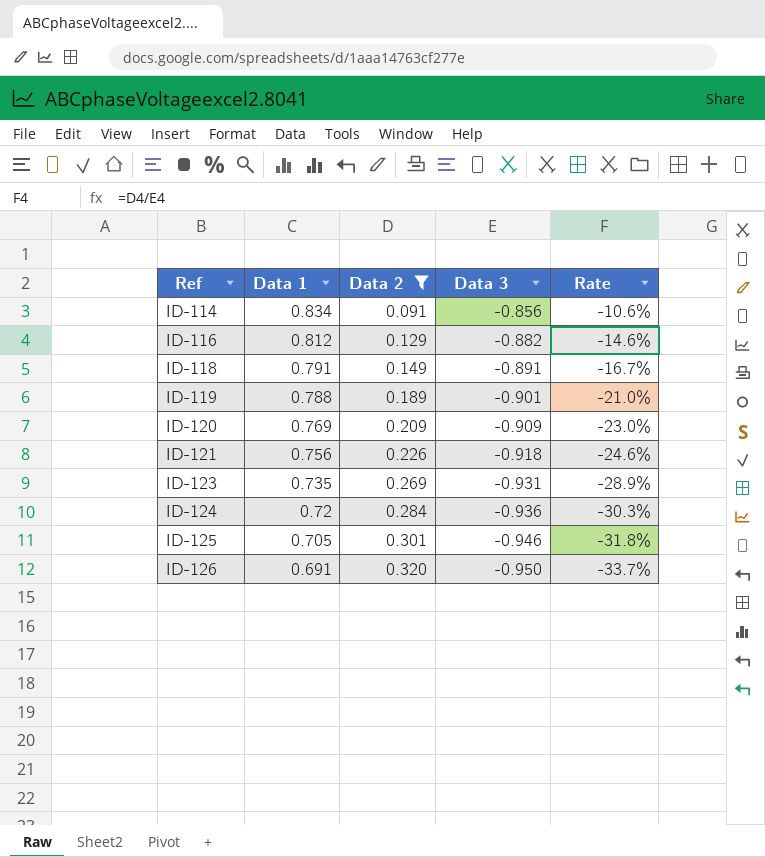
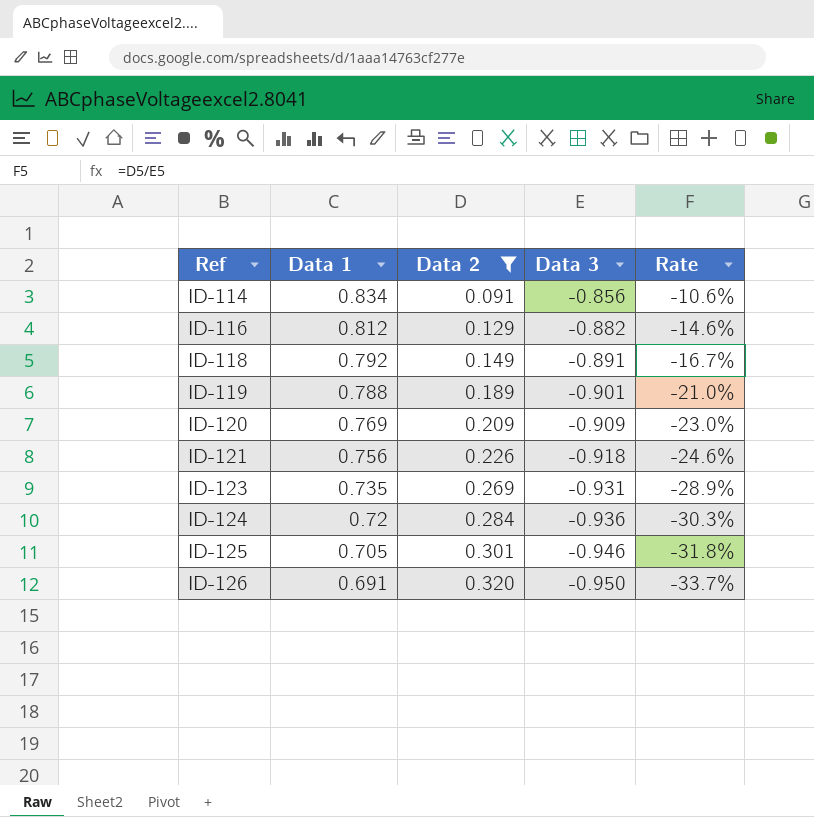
ID-118 | Data 1: 0.791 -> 0.792

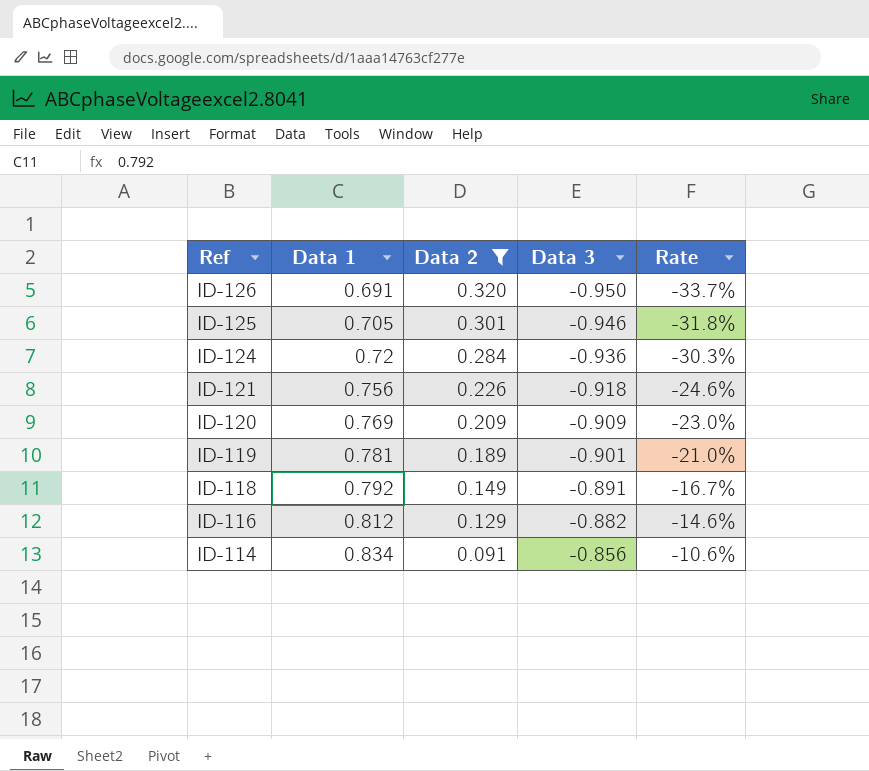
row order: Ref ascending -> Ref descending
row ID-123: 0.735 | 0.269 | -0.931 | -28.9% -> none
ID-119 | Data 1: 0.788 -> 0.781

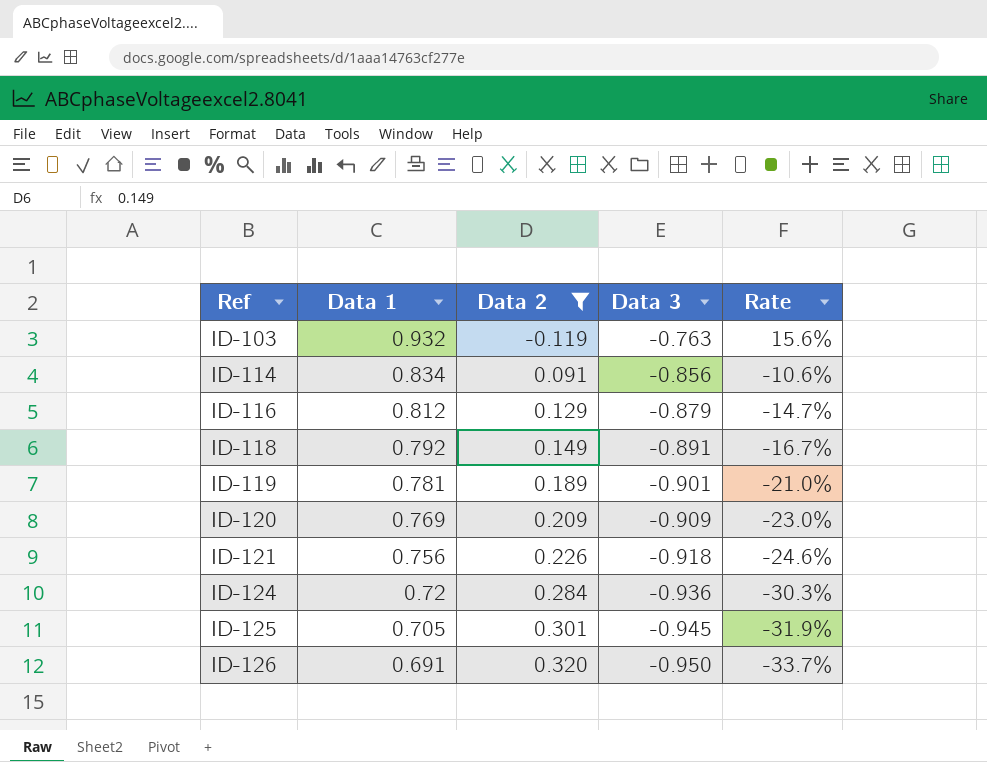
row order: Ref descending -> Ref ascending
row ID-103: none -> 0.932 | -0.119 | -0.763 | 15.6%
ID-116 | Data 3: -0.882 -> -0.879
ID-116 | Rate: -14.6% -> -14.7%
ID-125 | Data 3: -0.946 -> -0.945
ID-125 | Rate: -31.8% -> -31.9%

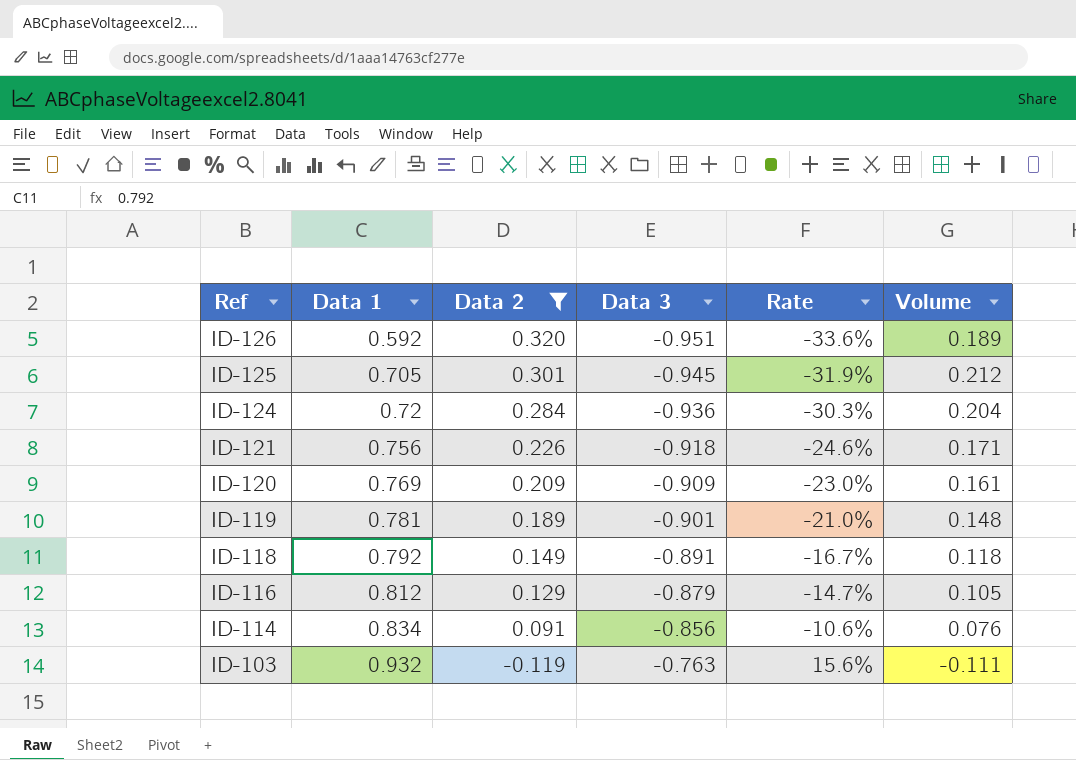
row order: Ref ascending -> Ref descending
column Volume | formula: none -> [Data 1] * [Data 2]
ID-126 | Data 1: 0.691 -> 0.592
ID-126 | Data 3: -0.950 -> -0.951
ID-126 | Rate: -33.7% -> -33.6%

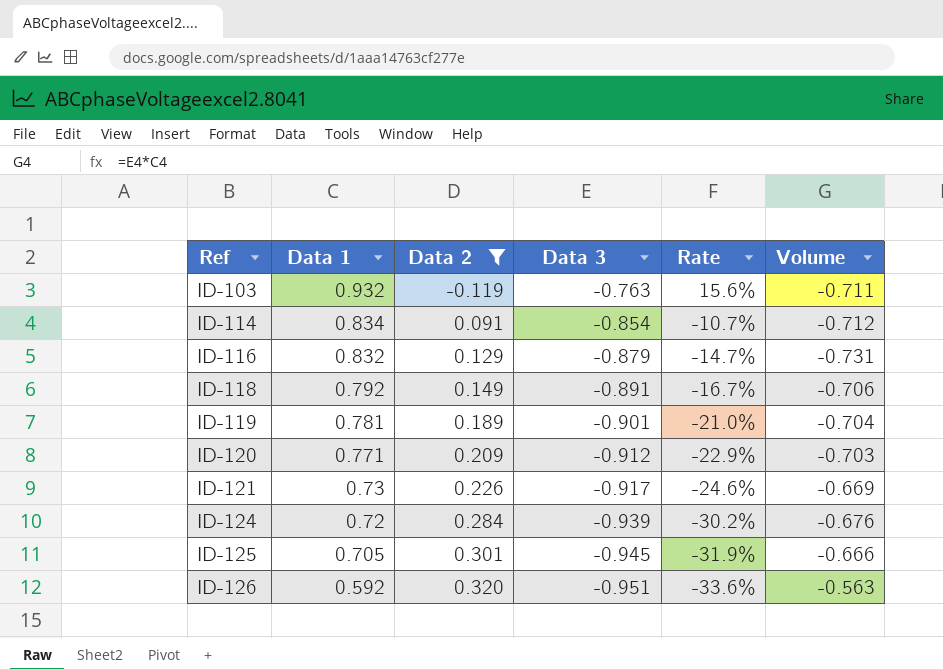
row order: Ref descending -> Ref ascending
column Volume | formula: [Data 1] * [Data 2] -> [Data 1] * [Data 3]
ID-114 | Data 3: -0.856 -> -0.854
ID-114 | Rate: -10.6% -> -10.7%
ID-116 | Data 1: 0.812 -> 0.832
ID-120 | Data 1: 0.769 -> 0.771
ID-120 | Data 3: -0.909 -> -0.912
ID-120 | Rate: -23.0% -> -22.9%
ID-121 | Data 1: 0.756 -> 0.73
ID-121 | Data 3: -0.918 -> -0.917
ID-124 | Data 3: -0.936 -> -0.939
ID-124 | Rate: -30.3% -> -30.2%

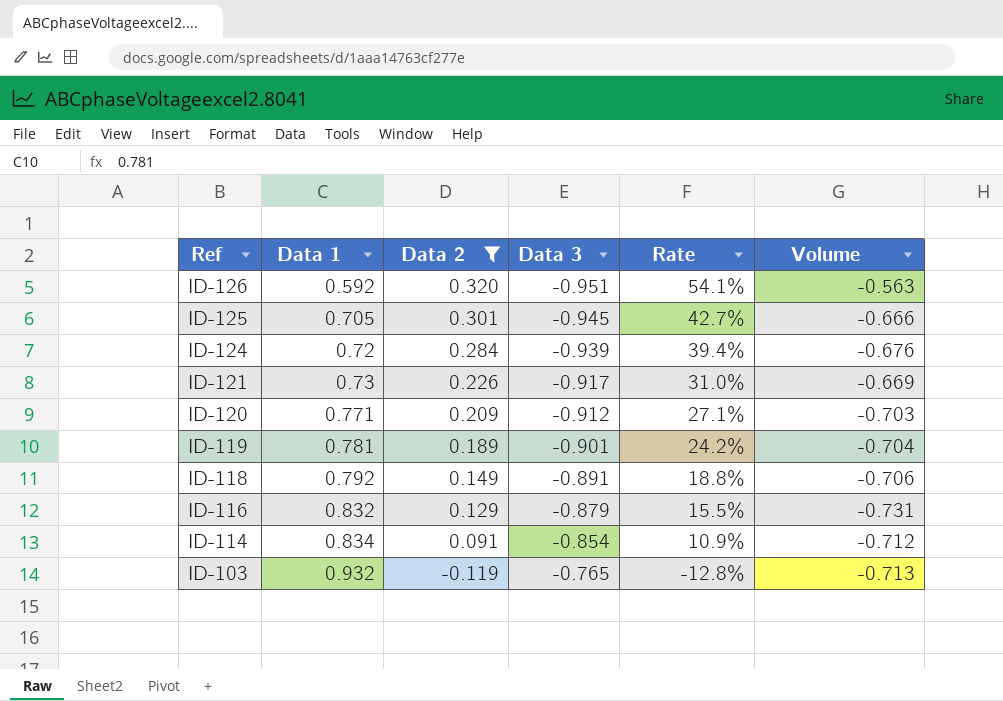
row order: Ref ascending -> Ref descending
column Rate | formula: [Data 2] / [Data 3] -> [Data 2] / [Data 1]
ID-103 | Data 3: -0.763 -> -0.765
ID-103 | Volume: -0.711 -> -0.713

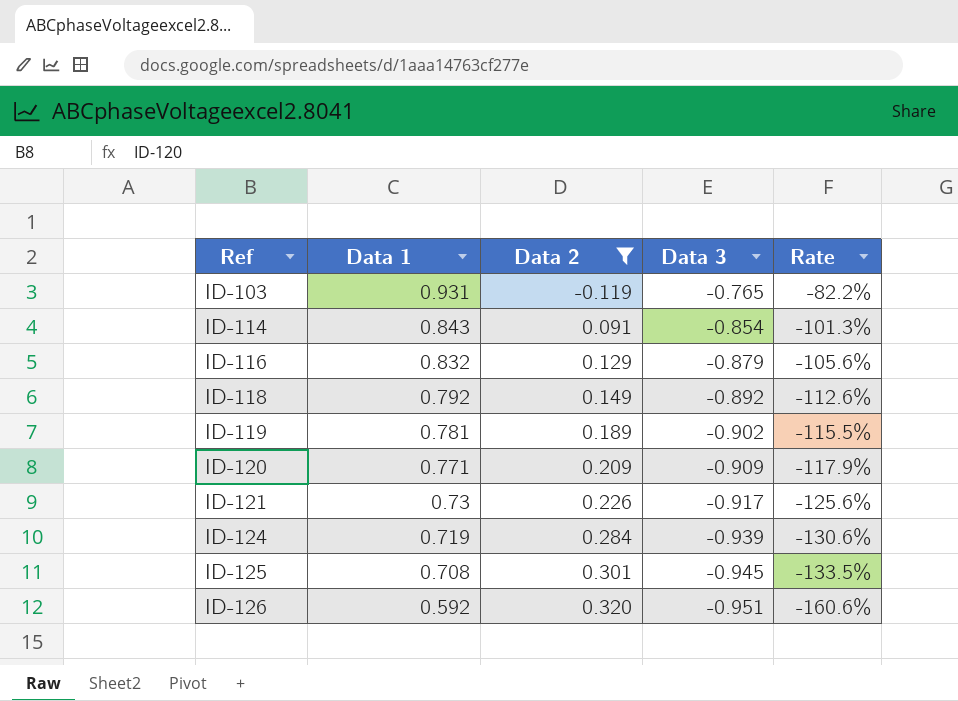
row order: Ref descending -> Ref ascending
column Volume | formula: [Data 1] * [Data 3] -> none
column Rate | formula: [Data 2] / [Data 1] -> [Data 3] / [Data 1]
ID-103 | Data 1: 0.932 -> 0.931
ID-114 | Data 1: 0.834 -> 0.843
ID-118 | Data 3: -0.891 -> -0.892
ID-119 | Data 3: -0.901 -> -0.902
ID-120 | Data 3: -0.912 -> -0.909
ID-124 | Data 1: 0.72 -> 0.719
ID-125 | Data 1: 0.705 -> 0.708

